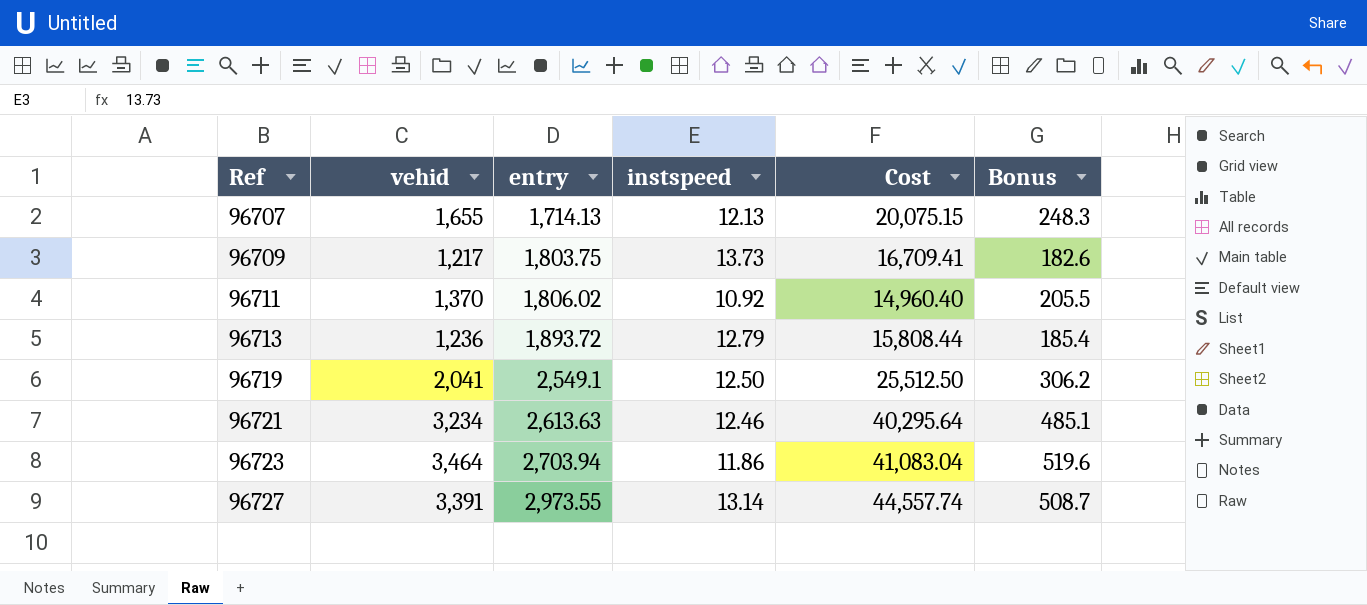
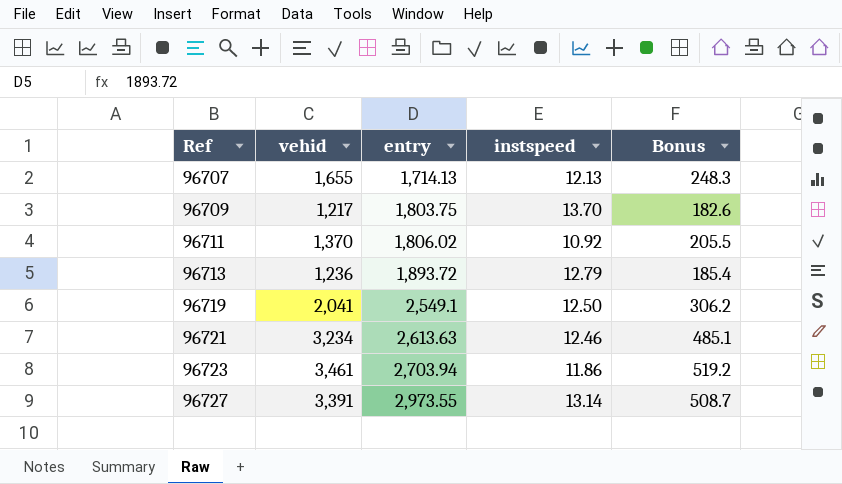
column Cost | formula: [vehid] * [instspeed] -> none
96709 | instspeed: 13.73 -> 13.70
96723 | vehid: 3,464 -> 3,461
96723 | Bonus: 519.6 -> 519.2

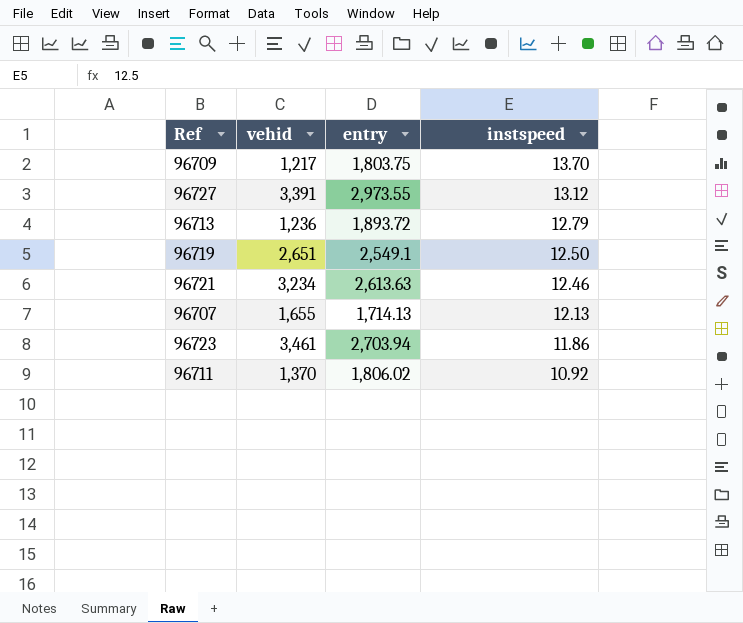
row order: Ref ascending -> instspeed descending
column Bonus | formula: [vehid] * 0.15 -> none
96727 | instspeed: 13.14 -> 13.12
96719 | vehid: 2,041 -> 2,651

